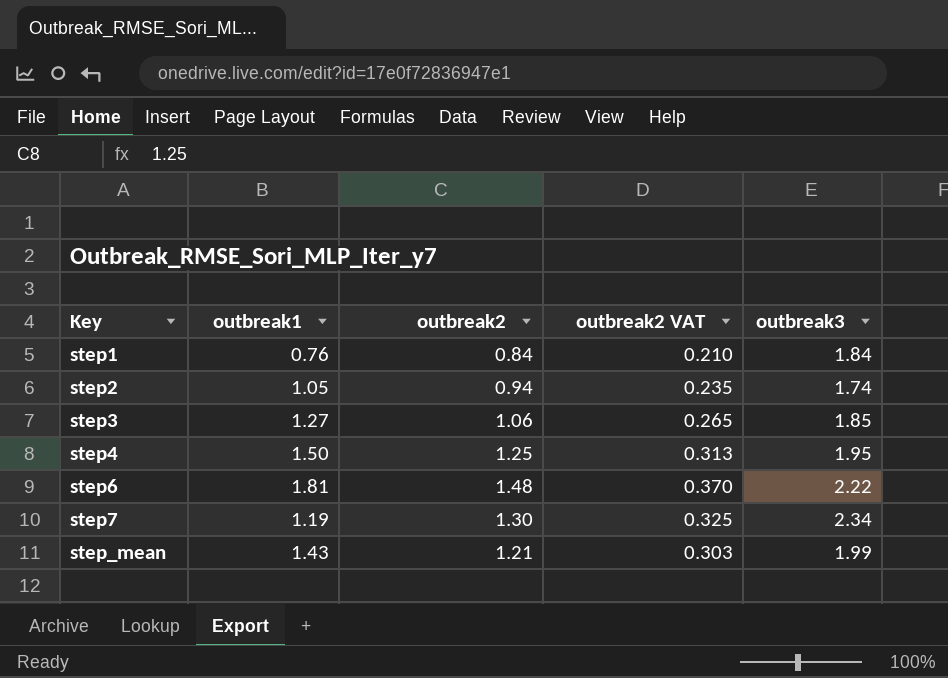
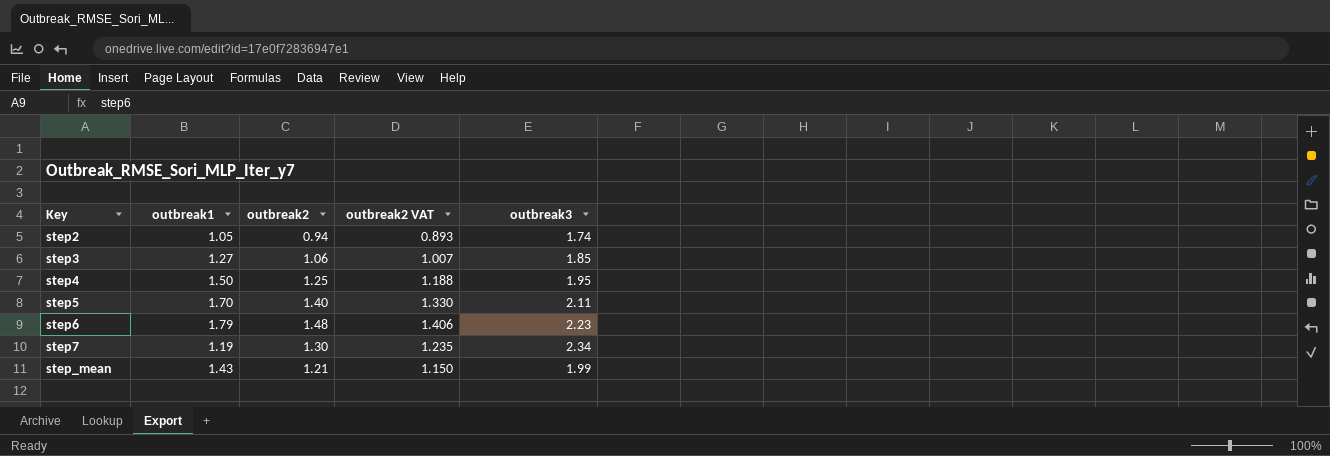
column outbreak2 VAT | formula: [outbreak2] * 0.25 -> [outbreak2] * 0.95
row step1: 0.76 | 0.84 | 0.210 | 1.84 -> none
row step5: none -> 1.70 | 1.40 | 1.330 | 2.11
step6 | outbreak1: 1.81 -> 1.79
step6 | outbreak3: 2.22 -> 2.23

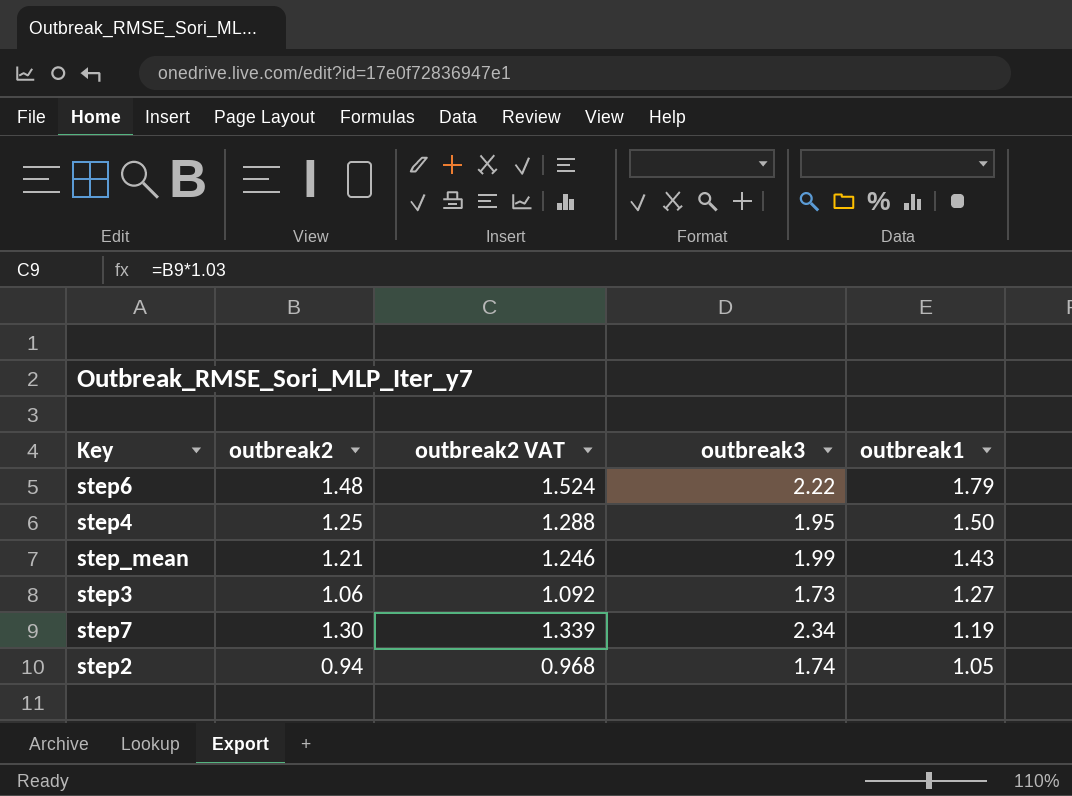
row order: Key ascending -> outbreak1 descending
column outbreak2 VAT | formula: [outbreak2] * 0.95 -> [outbreak2] * 1.03
column outbreak1 | position: 2 -> 5
row step5: 1.70 | 1.40 | 1.330 | 2.11 -> none
step6 | outbreak3: 2.23 -> 2.22
step3 | outbreak3: 1.85 -> 1.73

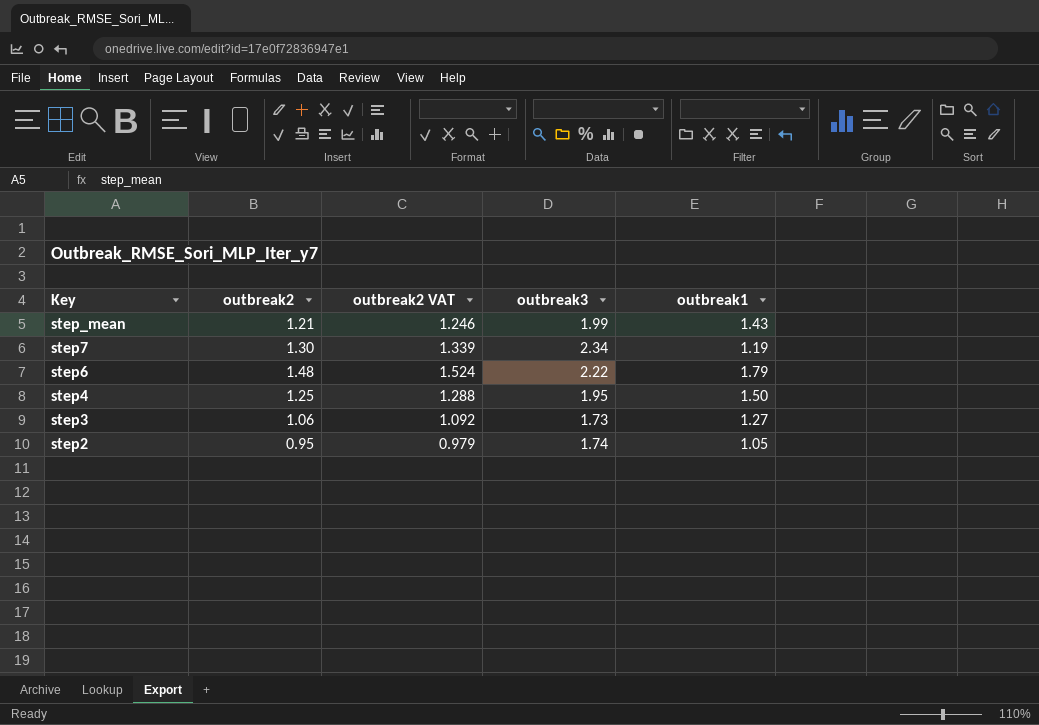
row order: outbreak1 descending -> Key descending
step2 | outbreak2: 0.94 -> 0.95
step2 | outbreak2 VAT: 0.968 -> 0.979

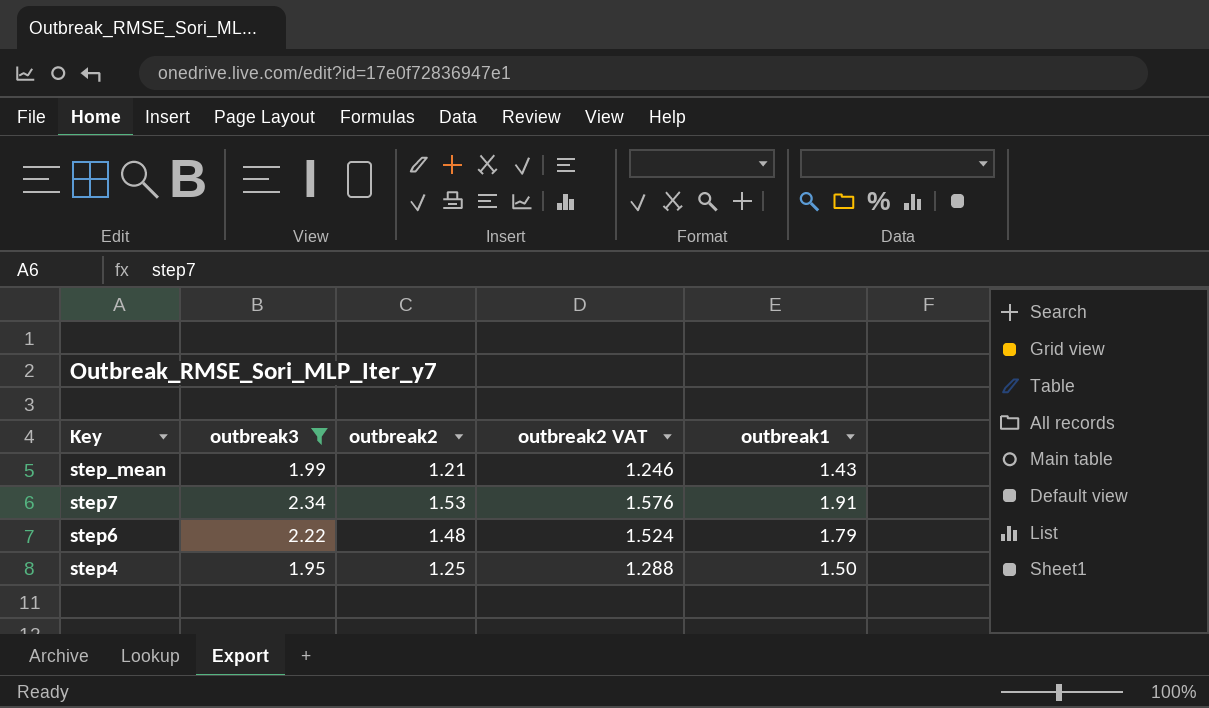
filter: none -> outbreak3 >= 1.95
column outbreak3 | position: 4 -> 2
step7 | outbreak2: 1.30 -> 1.53
step7 | outbreak2 VAT: 1.339 -> 1.576
step7 | outbreak1: 1.19 -> 1.91

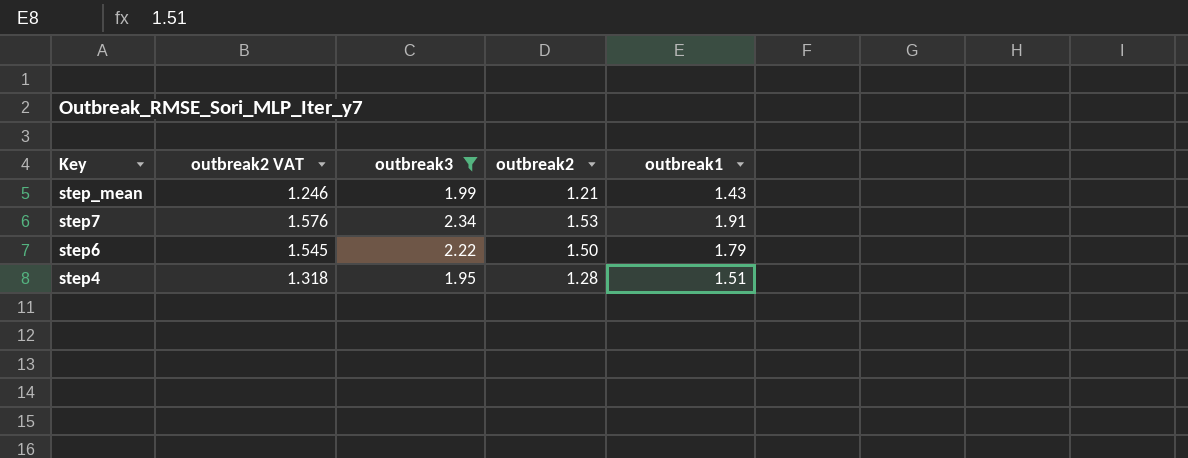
column outbreak2 VAT | position: 4 -> 2
step6 | outbreak2 VAT: 1.524 -> 1.545
step6 | outbreak2: 1.48 -> 1.50
step4 | outbreak2 VAT: 1.288 -> 1.318
step4 | outbreak2: 1.25 -> 1.28
step4 | outbreak1: 1.50 -> 1.51

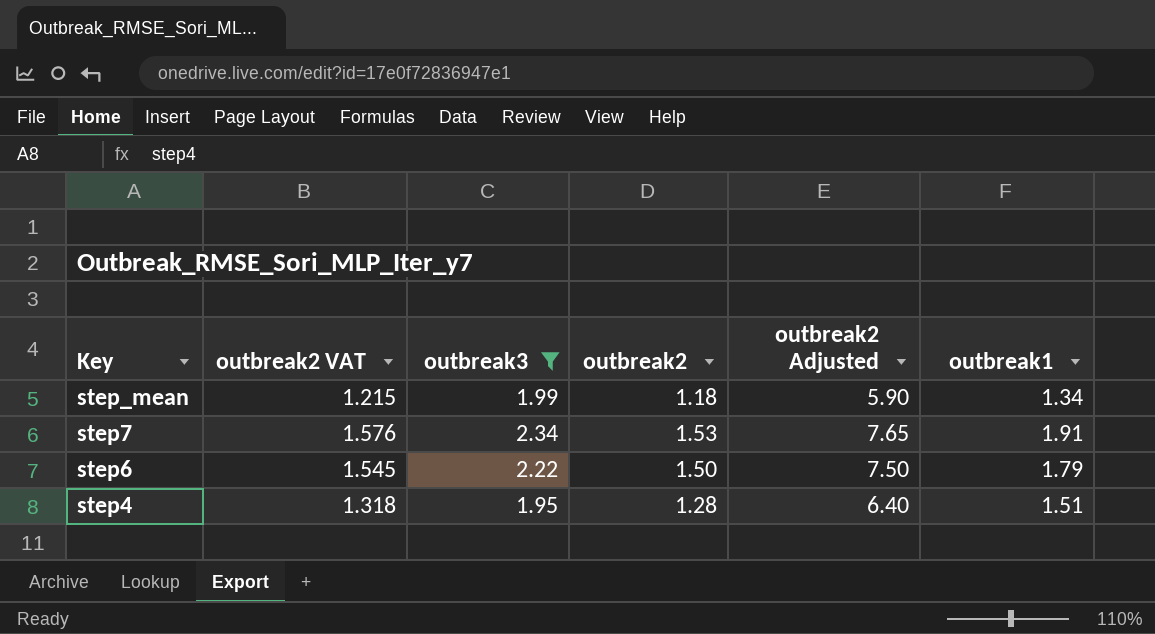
column outbreak2 Adjusted | formula: none -> [outbreak2] * 5
step_mean | outbreak2 VAT: 1.246 -> 1.215
step_mean | outbreak2: 1.21 -> 1.18
step_mean | outbreak1: 1.43 -> 1.34

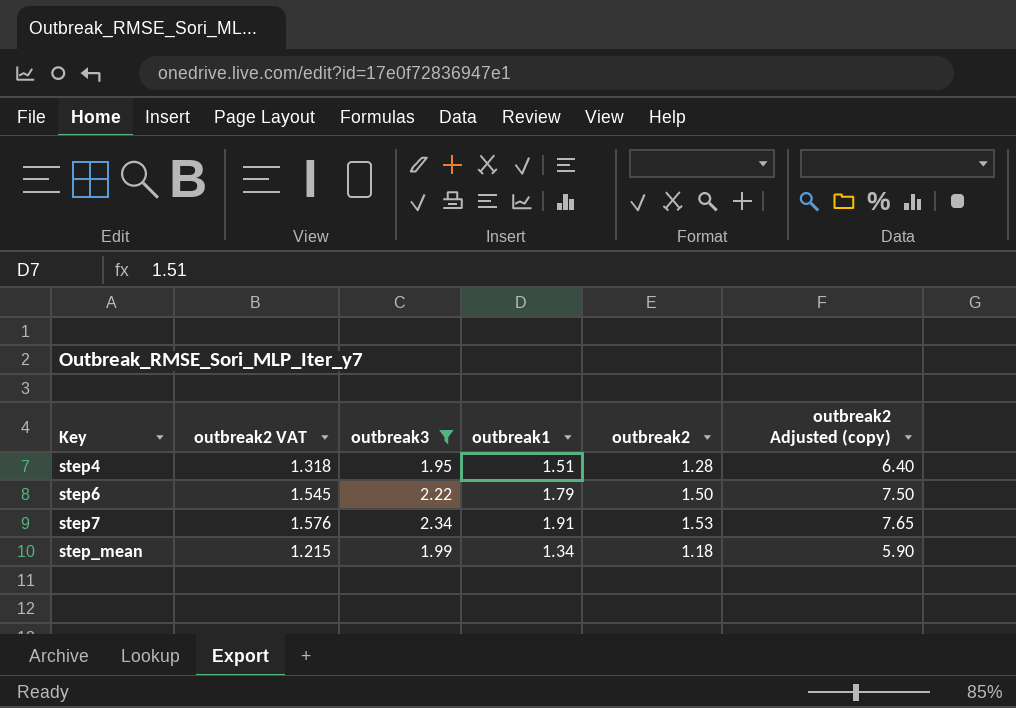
row order: Key descending -> Key ascending
column outbreak1 | position: 6 -> 4
column name: outbreak2 Adjusted -> outbreak2 Adjusted (copy)

